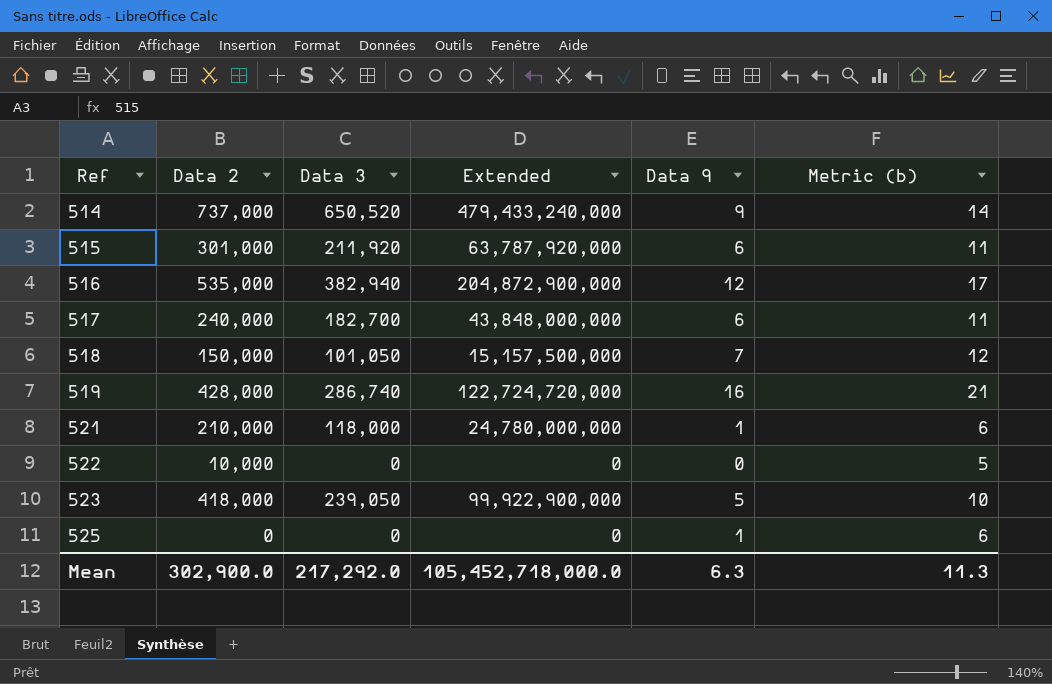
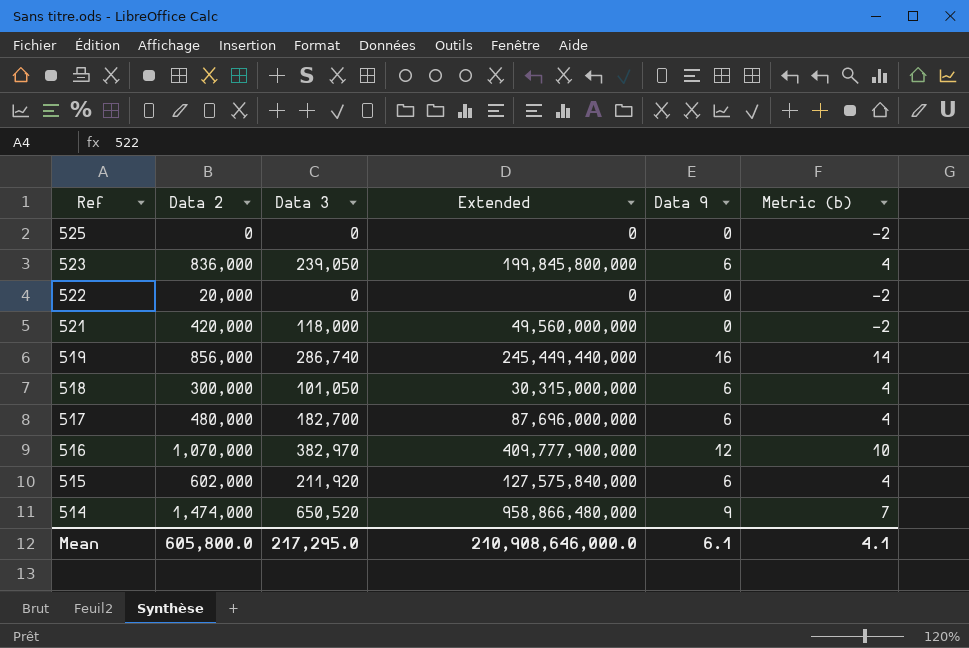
row order: Ref ascending -> Ref descending
column Metric (b) | formula: [Data 9] + 5 -> [Data 9] - 2
525 | Data 9: 1 -> 0
523 | Data 2: 418,000 -> 836,000
523 | Extended: 99,922,900,000 -> 199,845,800,000
523 | Data 9: 5 -> 6
522 | Data 2: 10,000 -> 20,000
521 | Data 2: 210,000 -> 420,000
521 | Extended: 24,780,000,000 -> 49,560,000,000
521 | Data 9: 1 -> 0
519 | Data 2: 428,000 -> 856,000
519 | Extended: 122,724,720,000 -> 245,449,440,000
518 | Data 2: 150,000 -> 300,000
518 | Extended: 15,157,500,000 -> 30,315,000,000
518 | Data 9: 7 -> 6
517 | Data 2: 240,000 -> 480,000
517 | Extended: 43,848,000,000 -> 87,696,000,000
516 | Data 2: 535,000 -> 1,070,000
516 | Data 3: 382,940 -> 382,970
516 | Extended: 204,872,900,000 -> 409,777,900,000
515 | Data 2: 301,000 -> 602,000
515 | Extended: 63,787,920,000 -> 127,575,840,000
514 | Data 2: 737,000 -> 1,474,000
514 | Extended: 479,433,240,000 -> 958,866,480,000
Mean | Data 2: 302,900.0 -> 605,800.0
Mean | Data 3: 217,292.0 -> 217,295.0
Mean | Extended: 105,452,718,000.0 -> 210,908,646,000.0
Mean | Data 9: 6.3 -> 6.1
Mean | Metric (b): 11.3 -> 4.1

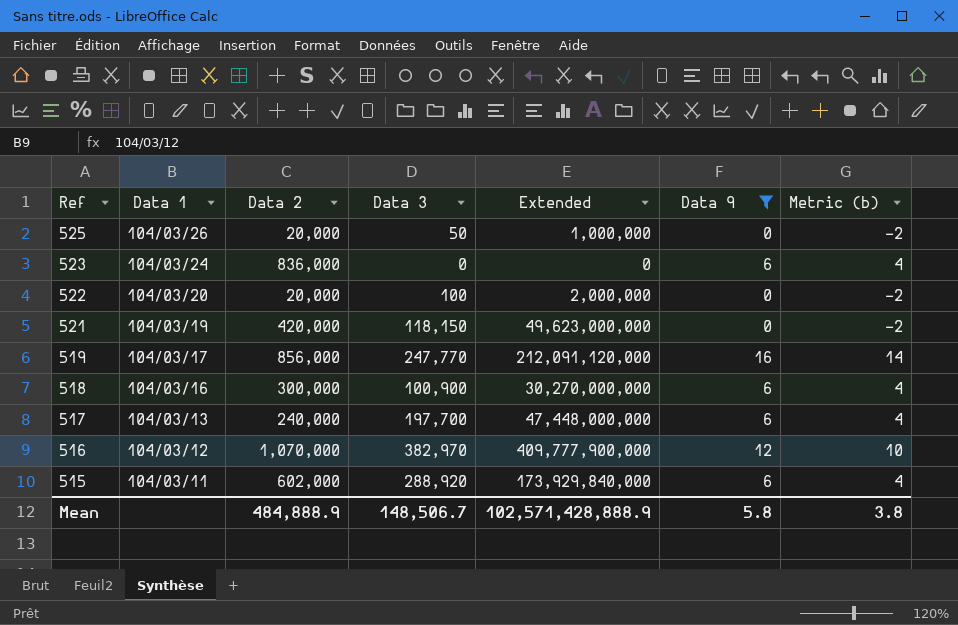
filter: none -> Data 9 != 9
column Data 1 | position: none -> 2
525 | Data 2: 0 -> 20,000
525 | Data 3: 0 -> 50
525 | Extended: 0 -> 1,000,000
523 | Data 3: 239,050 -> 0
523 | Extended: 199,845,800,000 -> 0
522 | Data 3: 0 -> 100
522 | Extended: 0 -> 2,000,000
521 | Data 3: 118,000 -> 118,150
521 | Extended: 49,560,000,000 -> 49,623,000,000
519 | Data 3: 286,740 -> 247,770
519 | Extended: 245,449,440,000 -> 212,091,120,000
518 | Data 3: 101,050 -> 100,900
518 | Extended: 30,315,000,000 -> 30,270,000,000
517 | Data 2: 480,000 -> 240,000
517 | Data 3: 182,700 -> 197,700
517 | Extended: 87,696,000,000 -> 47,448,000,000
515 | Data 3: 211,920 -> 288,920
515 | Extended: 127,575,840,000 -> 173,929,840,000
Mean | Data 2: 605,800.0 -> 484,888.9
Mean | Data 3: 217,295.0 -> 148,506.7
Mean | Extended: 210,908,646,000.0 -> 102,571,428,888.9
Mean | Data 9: 6.1 -> 5.8
Mean | Metric (b): 4.1 -> 3.8

